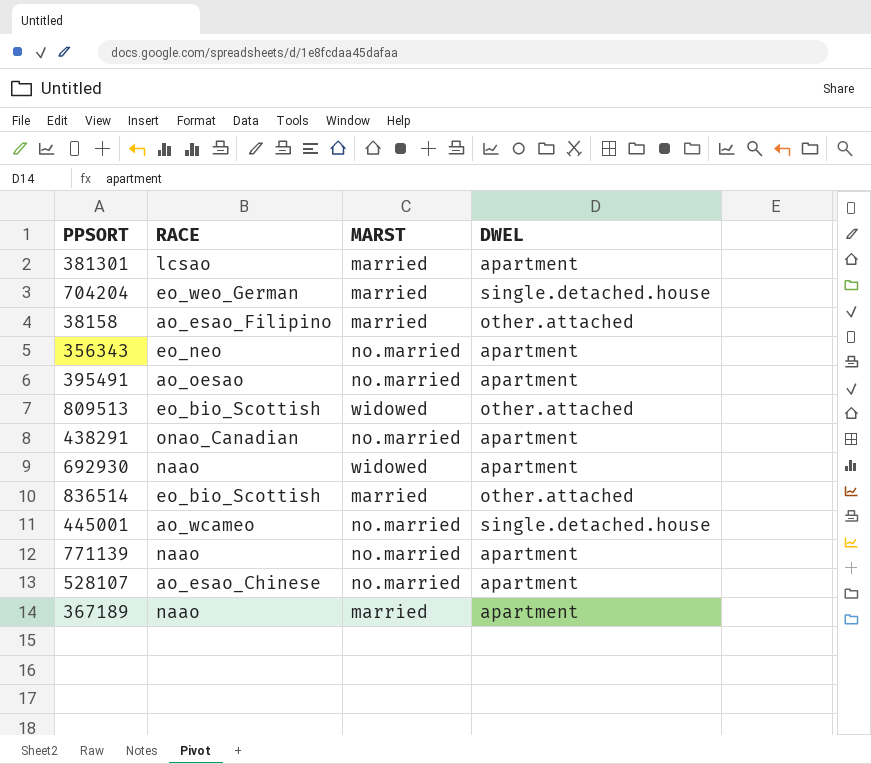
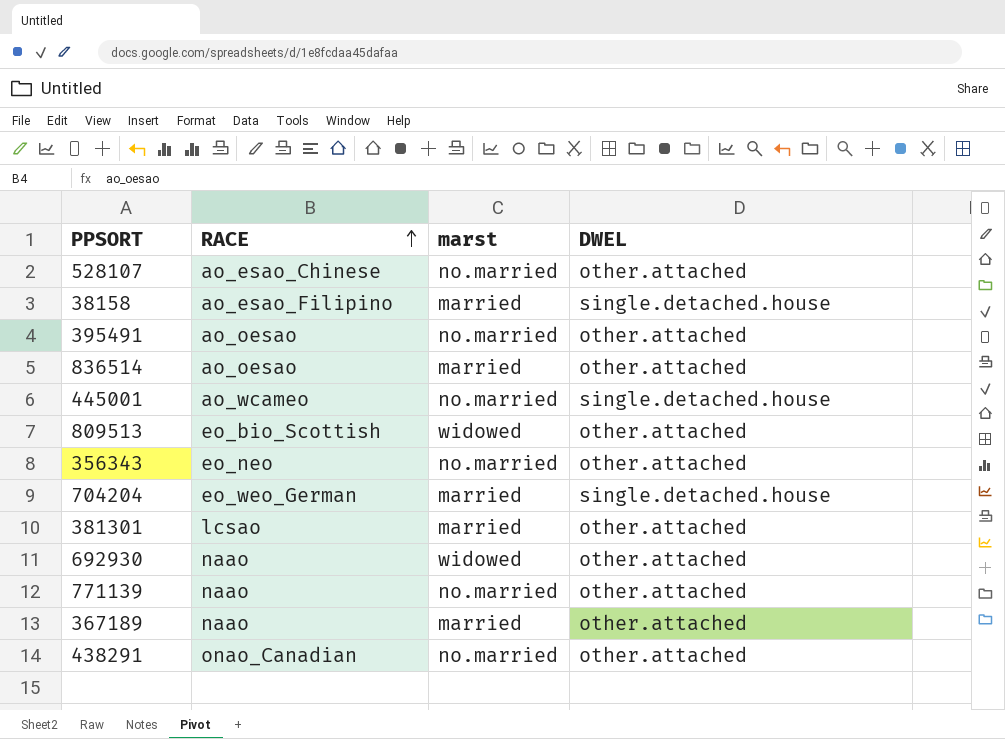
row order: none -> RACE ascending
column name: MARST -> marst
528107 | DWEL: apartment -> other.attached
38158 | DWEL: other.attached -> single.detached.house
395491 | DWEL: apartment -> other.attached
836514 | RACE: eo_bio_Scottish -> ao_oesao
356343 | DWEL: apartment -> other.attached
381301 | DWEL: apartment -> other.attached
692930 | DWEL: apartment -> other.attached
771139 | DWEL: apartment -> other.attached
367189 | DWEL: apartment -> other.attached
438291 | DWEL: apartment -> other.attached

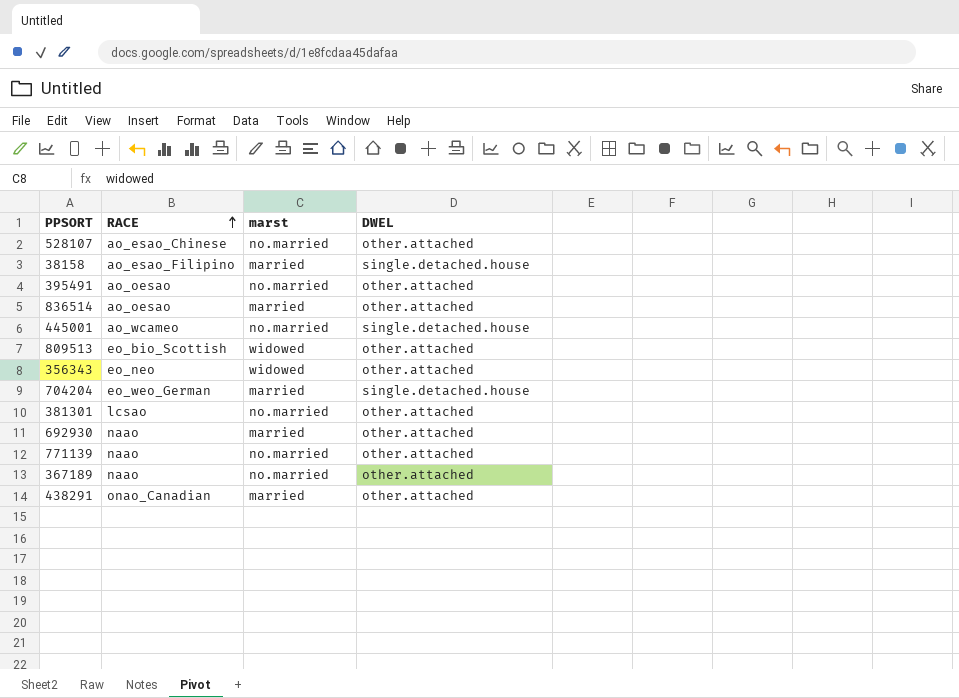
356343 | marst: no.married -> widowed
381301 | marst: married -> no.married
692930 | marst: widowed -> married
367189 | marst: married -> no.married
438291 | marst: no.married -> married

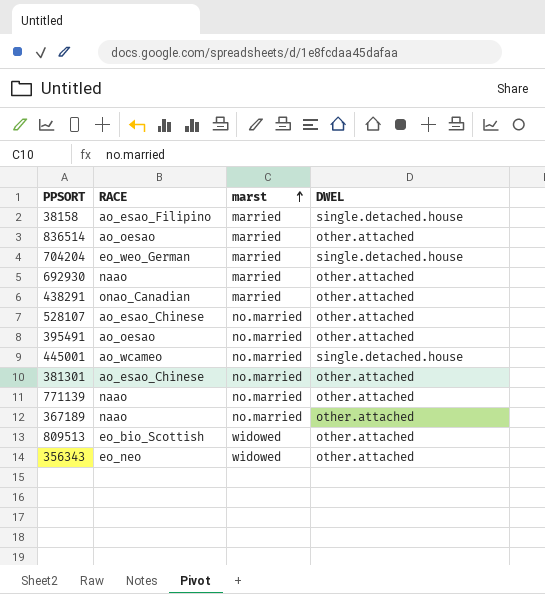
row order: RACE ascending -> marst ascending
381301 | RACE: lcsao -> ao_esao_Chinese

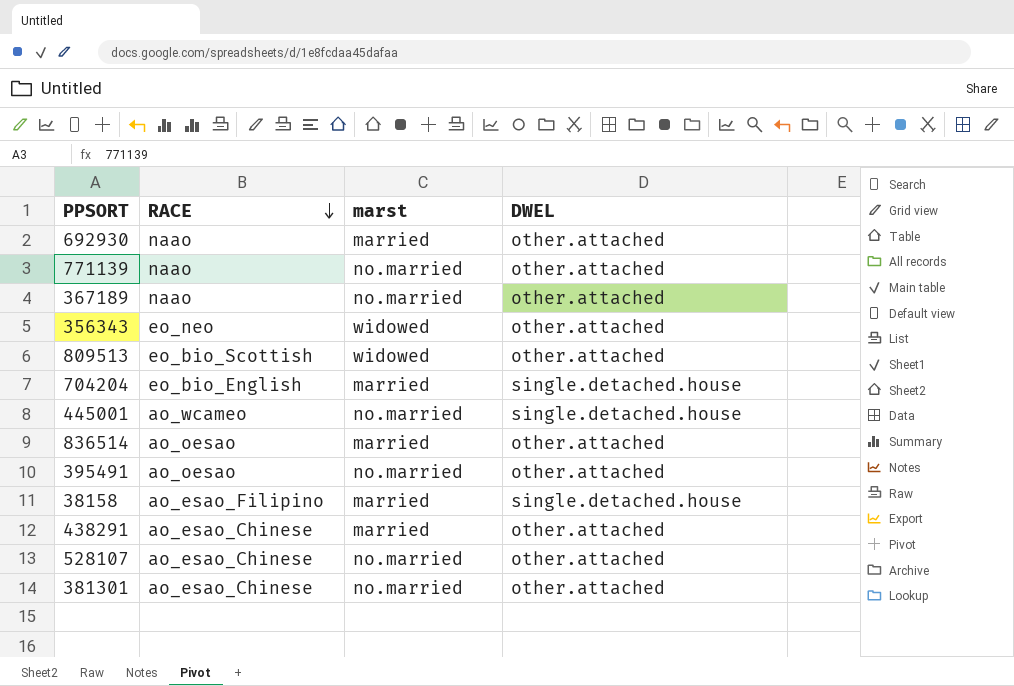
row order: marst ascending -> RACE descending
704204 | RACE: eo_weo_German -> eo_bio_English
438291 | RACE: onao_Canadian -> ao_esao_Chinese

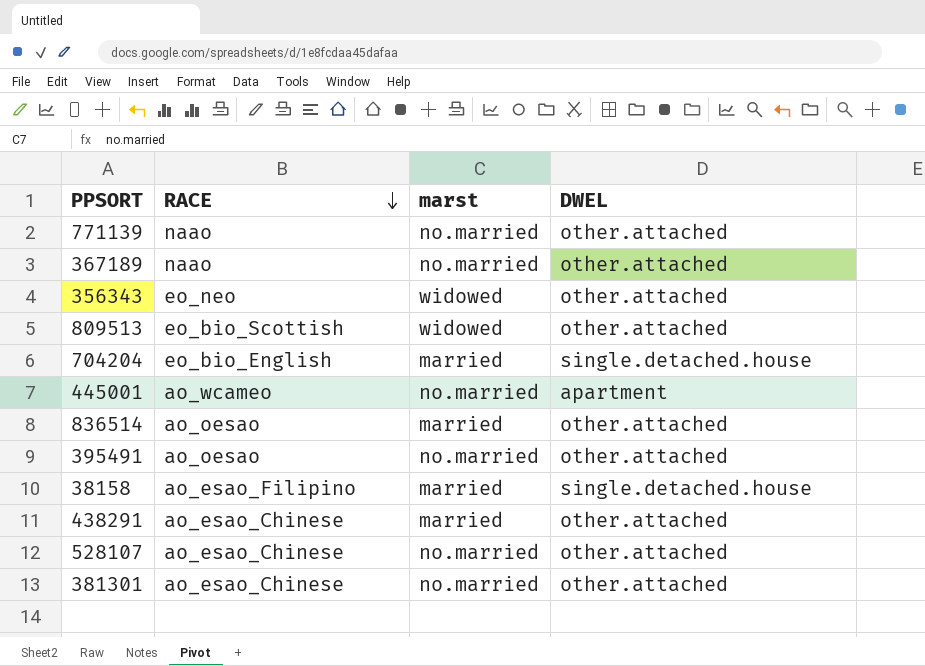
row 692930: naao | married | other.attached -> none
445001 | DWEL: single.detached.house -> apartment

